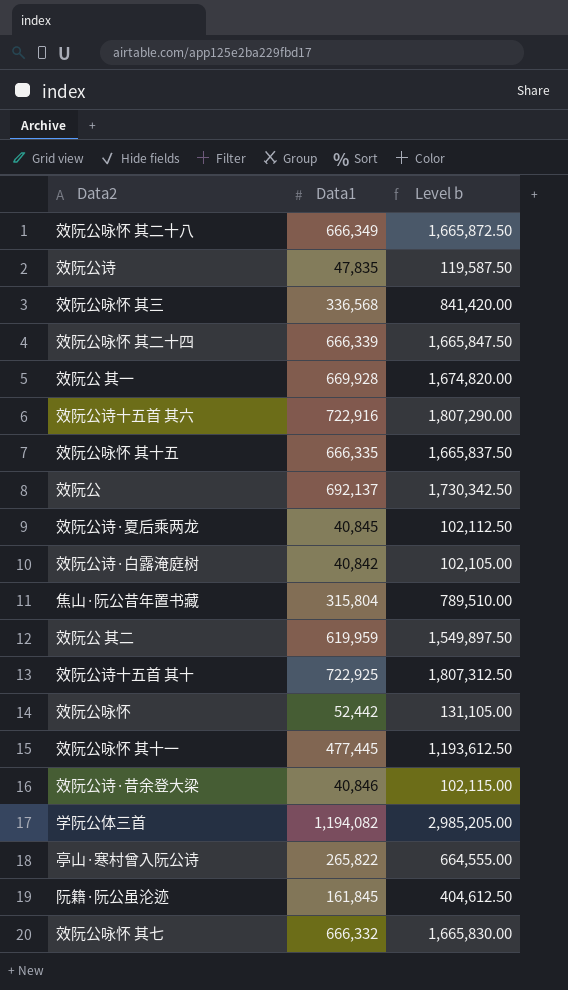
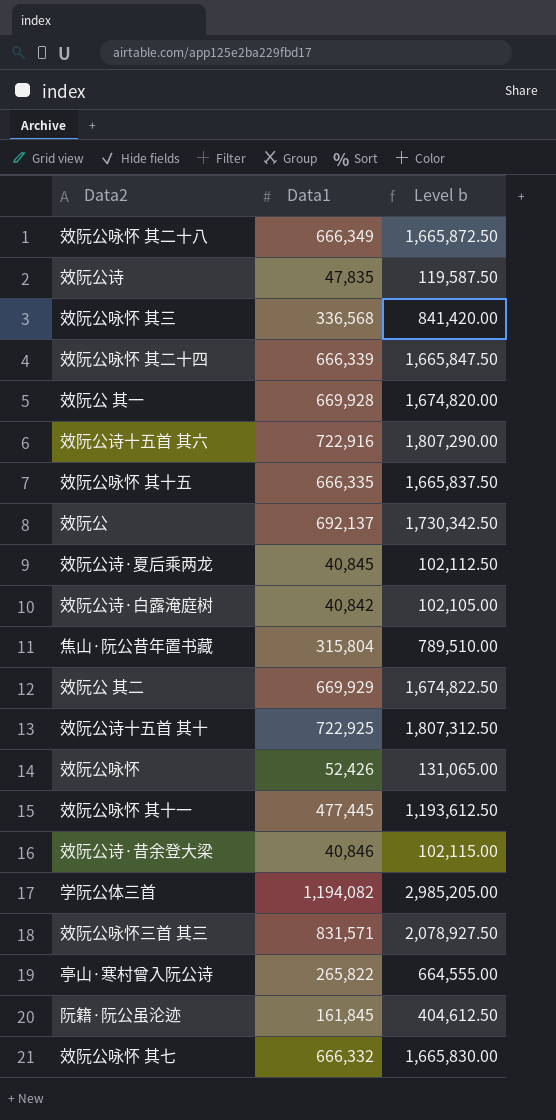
效阮公 其二 | Data1: 619,959 -> 669,929
效阮公 其二 | Level b: 1,549,897.50 -> 1,674,822.50
效阮公咏怀 | Data1: 52,442 -> 52,426
效阮公咏怀 | Level b: 131,105.00 -> 131,065.00
row 效阮公咏怀三首 其三: none -> 831,571 | 2,078,927.50

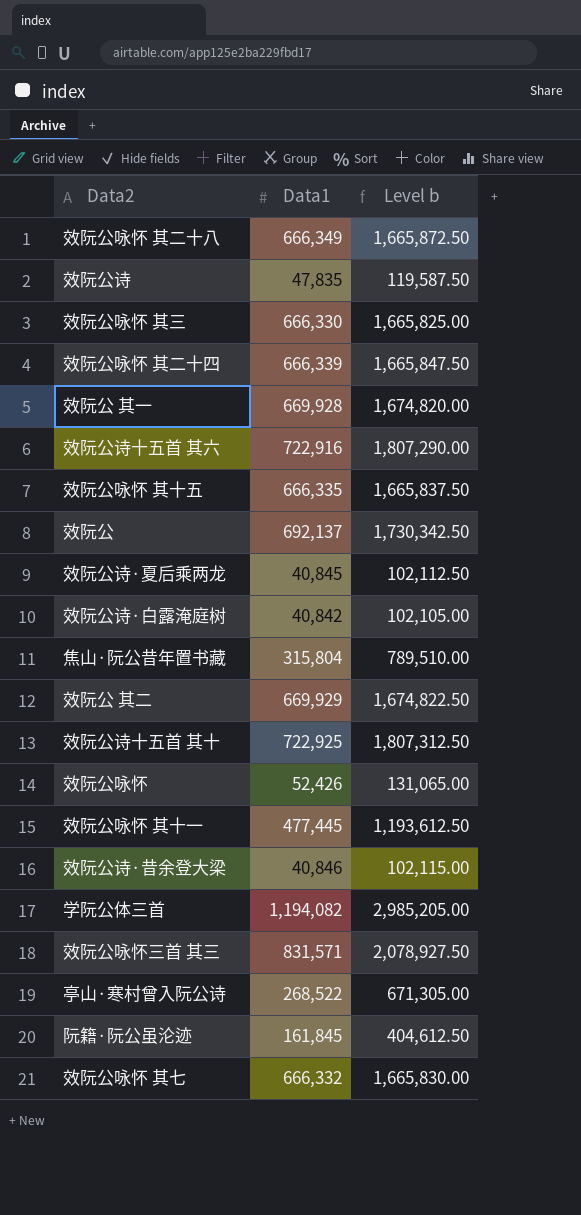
效阮公咏怀 其三 | Data1: 336,568 -> 666,330
效阮公咏怀 其三 | Level b: 841,420.00 -> 1,665,825.00
亭山·寒村曾入阮公诗 | Data1: 265,822 -> 268,522
亭山·寒村曾入阮公诗 | Level b: 664,555.00 -> 671,305.00

